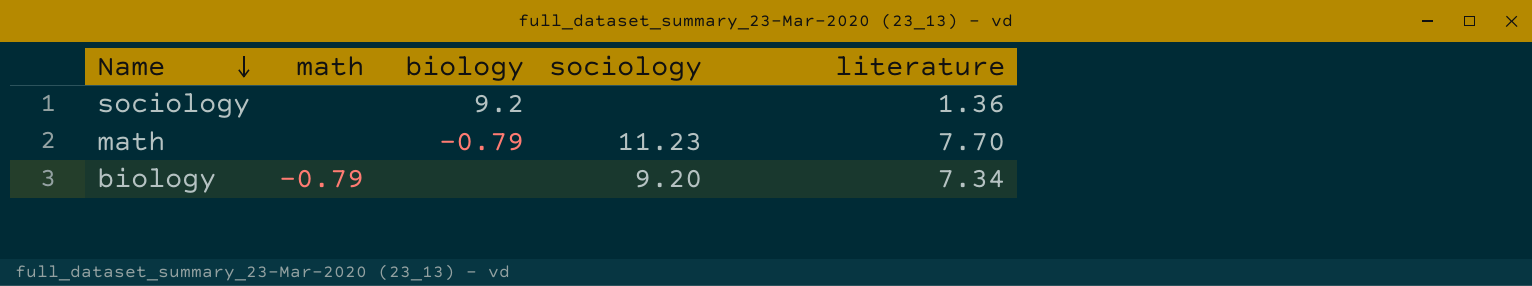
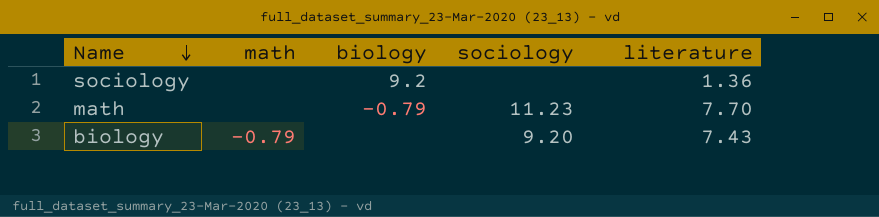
biology | literature: 7.34 -> 7.43

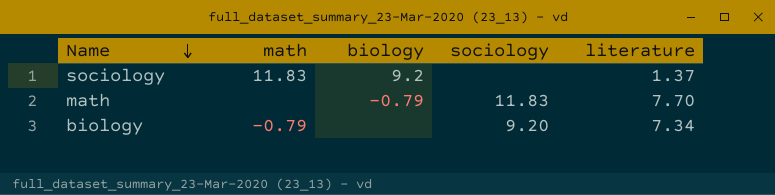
sociology | math: none -> 11.83
sociology | literature: 1.36 -> 1.37
math | sociology: 11.23 -> 11.83
biology | literature: 7.43 -> 7.34

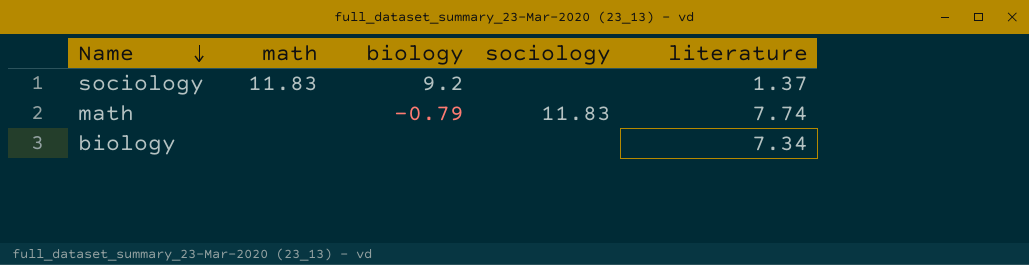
math | literature: 7.70 -> 7.74
biology | math: -0.79 -> none
biology | sociology: 9.20 -> none

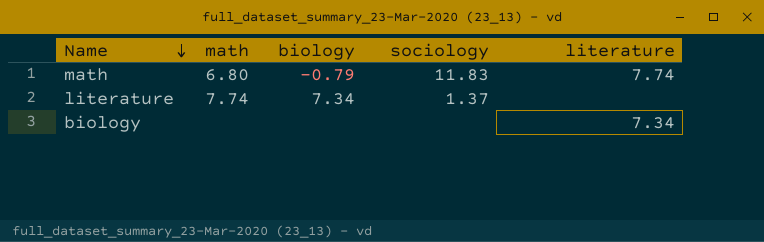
row sociology: 11.83 | 9.2 | none | 1.37 -> none
math | math: none -> 6.80
row literature: none -> 7.74 | 7.34 | 1.37 | none

